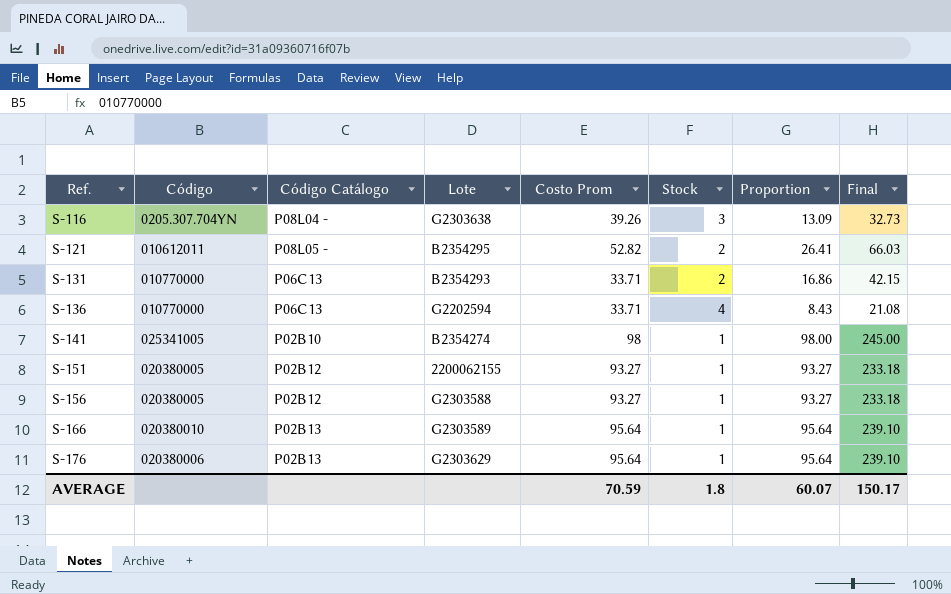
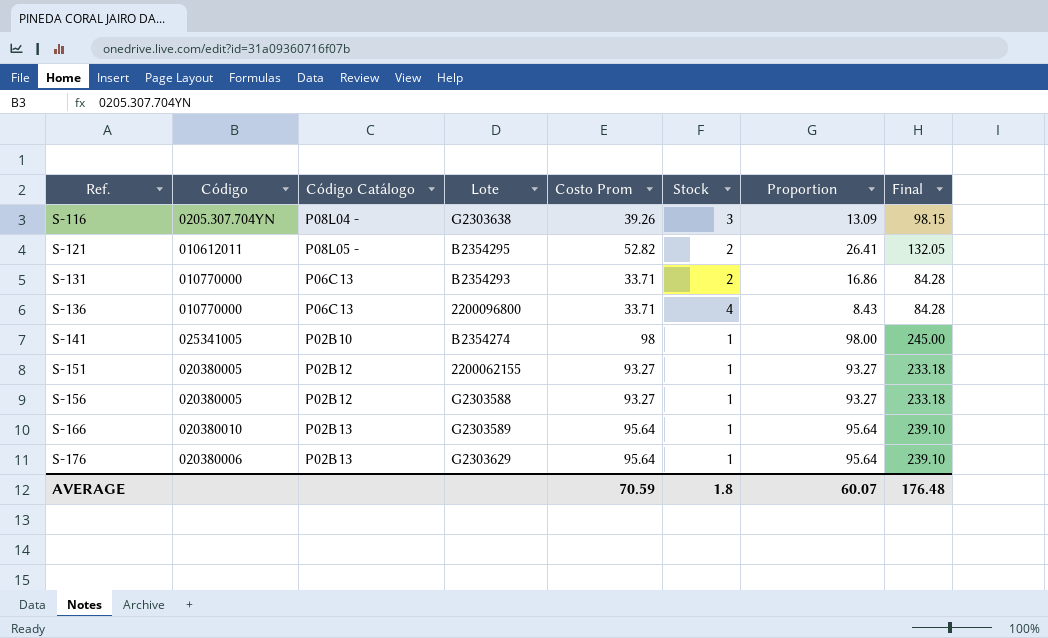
column Final | formula: [Proportion] * 2.5 -> [Costo Prom] * 2.5
S-136 | Lote: G2202594 -> 2200096800
AVERAGE | Final: 150.17 -> 176.48

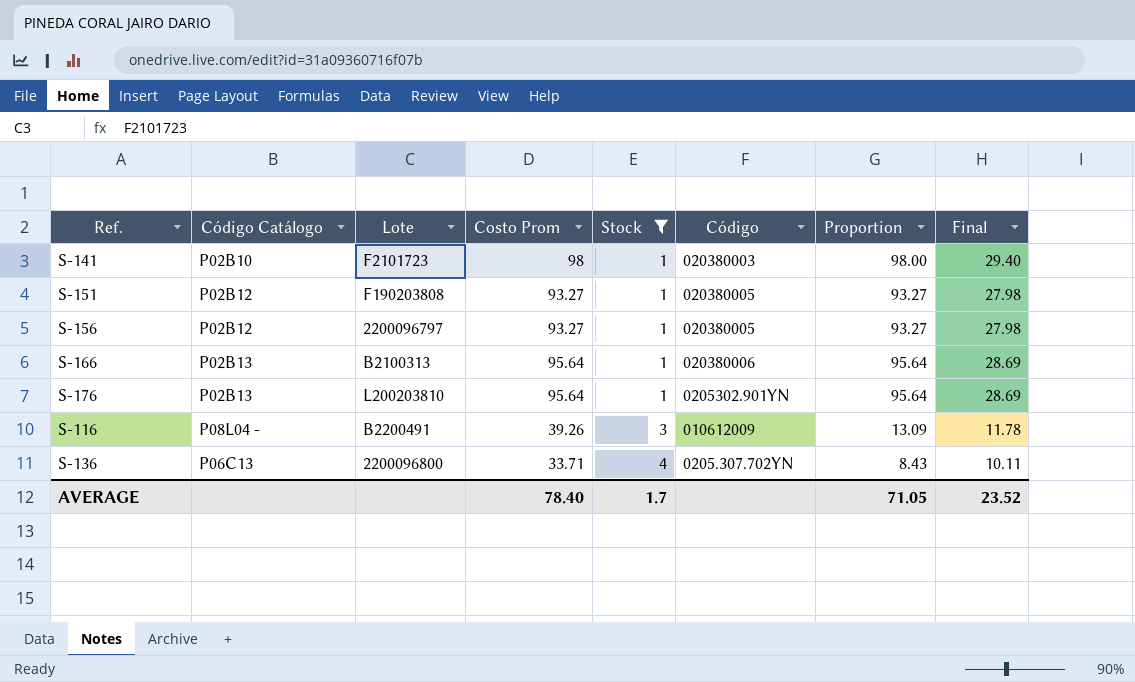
filter: none -> Stock != 2
row order: Ref. ascending -> Stock ascending
column Código | position: 2 -> 6
column Final | formula: [Costo Prom] * 2.5 -> [Costo Prom] * 0.3
S-141 | Lote: B2354274 -> F2101723
S-141 | Código: 025341005 -> 020380003
S-151 | Lote: 2200062155 -> F190203808
S-156 | Lote: G2303588 -> 2200096797
S-166 | Lote: G2303589 -> B2100313
S-166 | Código: 020380010 -> 020380006
S-176 | Lote: G2303629 -> L200203810
S-176 | Código: 020380006 -> 0205302.901YN
S-116 | Lote: G2303638 -> B2200491
S-116 | Código: 0205.307.704YN -> 010612009
S-136 | Código: 010770000 -> 0205.307.702YN
AVERAGE | Costo Prom: 70.59 -> 78.40
AVERAGE | Stock: 1.8 -> 1.7
AVERAGE | Proportion: 60.07 -> 71.05
AVERAGE | Final: 176.48 -> 23.52

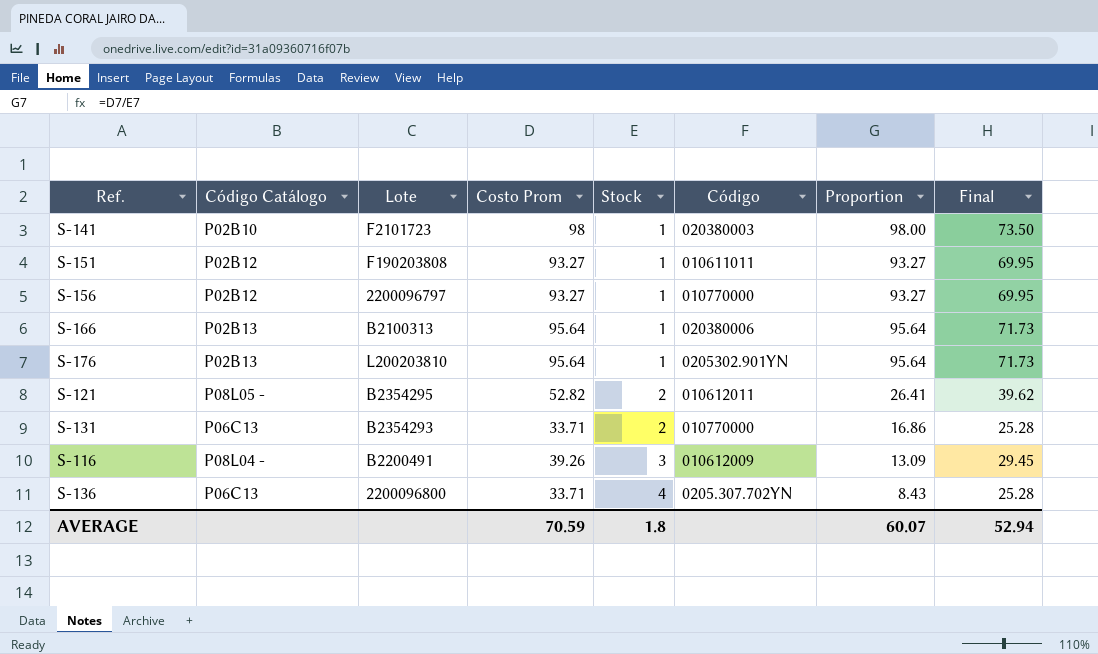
filter: Stock != 2 -> none
column Final | formula: [Costo Prom] * 0.3 -> [Costo Prom] * 0.75
S-151 | Código: 020380005 -> 010611011
S-156 | Código: 020380005 -> 010770000
AVERAGE | Costo Prom: 78.40 -> 70.59
AVERAGE | Stock: 1.7 -> 1.8
AVERAGE | Proportion: 71.05 -> 60.07
AVERAGE | Final: 23.52 -> 52.94

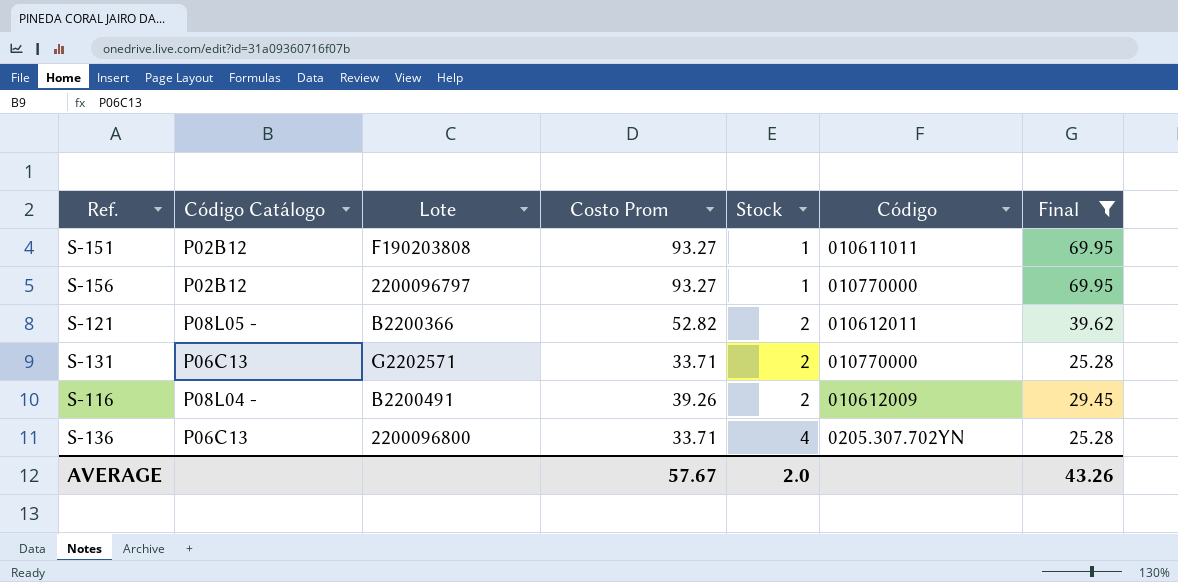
filter: none -> Final <= 69.95
column Proportion | formula: [Costo Prom] / [Stock] -> none
S-121 | Lote: B2354295 -> B2200366
S-131 | Lote: B2354293 -> G2202571
S-116 | Stock: 3 -> 2
AVERAGE | Costo Prom: 70.59 -> 57.67
AVERAGE | Stock: 1.8 -> 2.0
AVERAGE | Final: 52.94 -> 43.26

